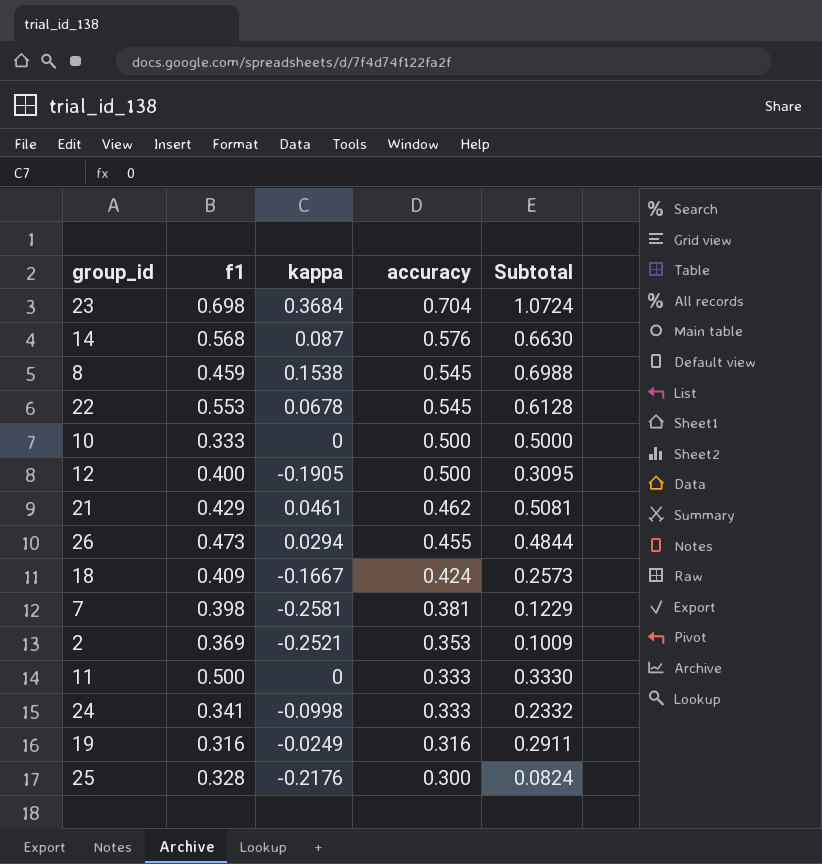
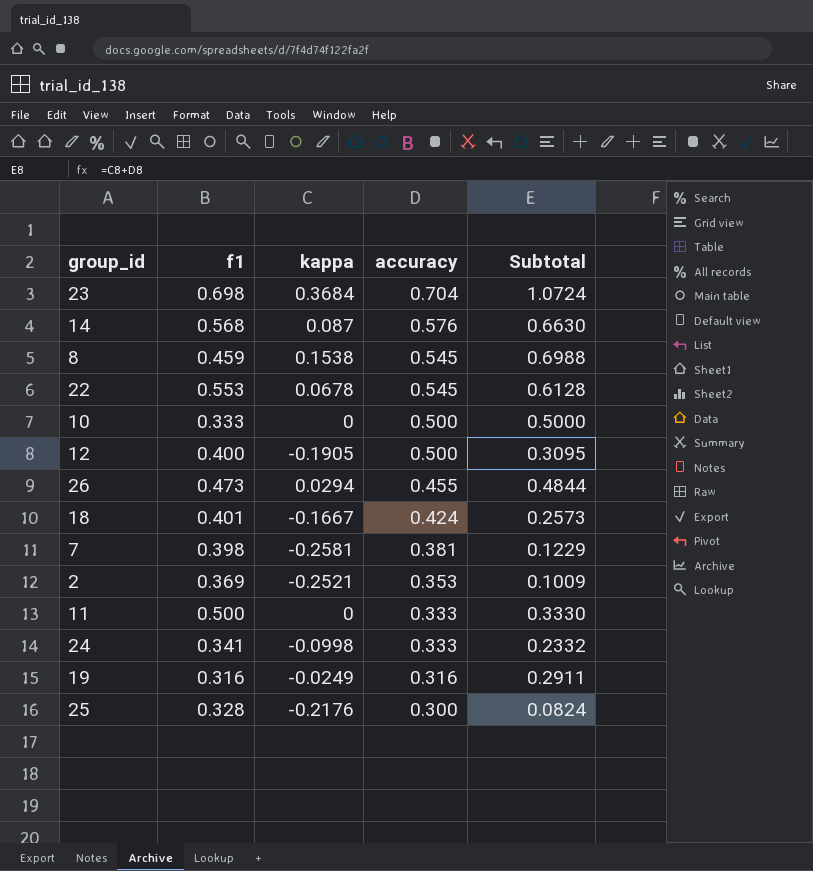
row 21: 0.429 | 0.0461 | 0.462 | 0.5081 -> none
18 | f1: 0.409 -> 0.401

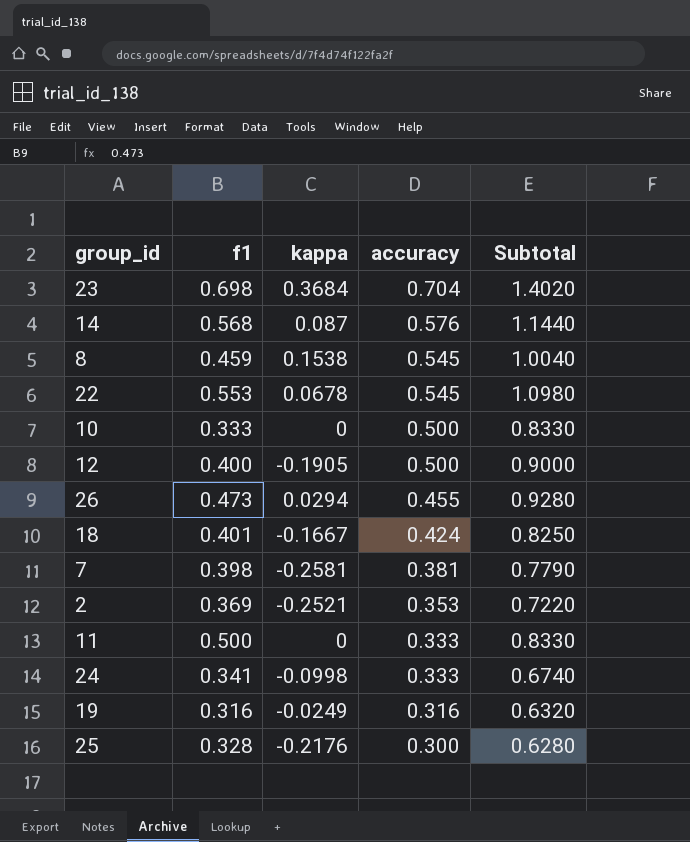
column Subtotal | formula: [kappa] + [accuracy] -> [f1] + [accuracy]

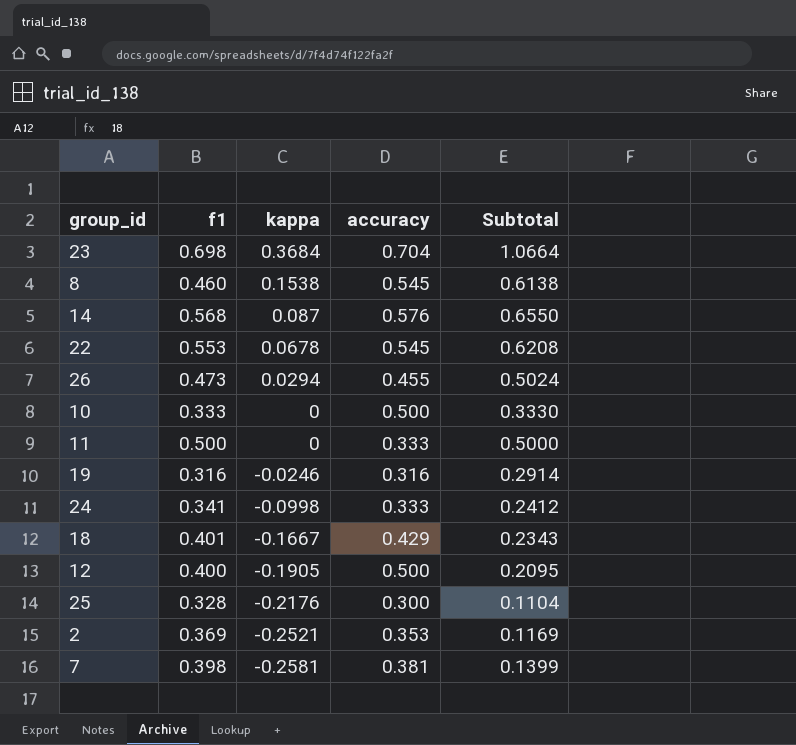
row order: accuracy descending -> kappa descending
column Subtotal | formula: [f1] + [accuracy] -> [f1] + [kappa]
8 | f1: 0.459 -> 0.460
19 | kappa: -0.0249 -> -0.0246
18 | accuracy: 0.424 -> 0.429

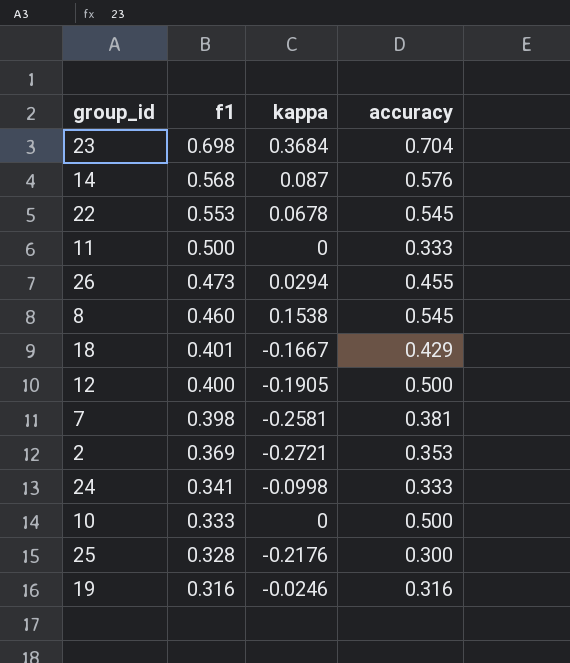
row order: kappa descending -> f1 descending
column Subtotal | formula: [f1] + [kappa] -> none
2 | kappa: -0.2521 -> -0.2721

